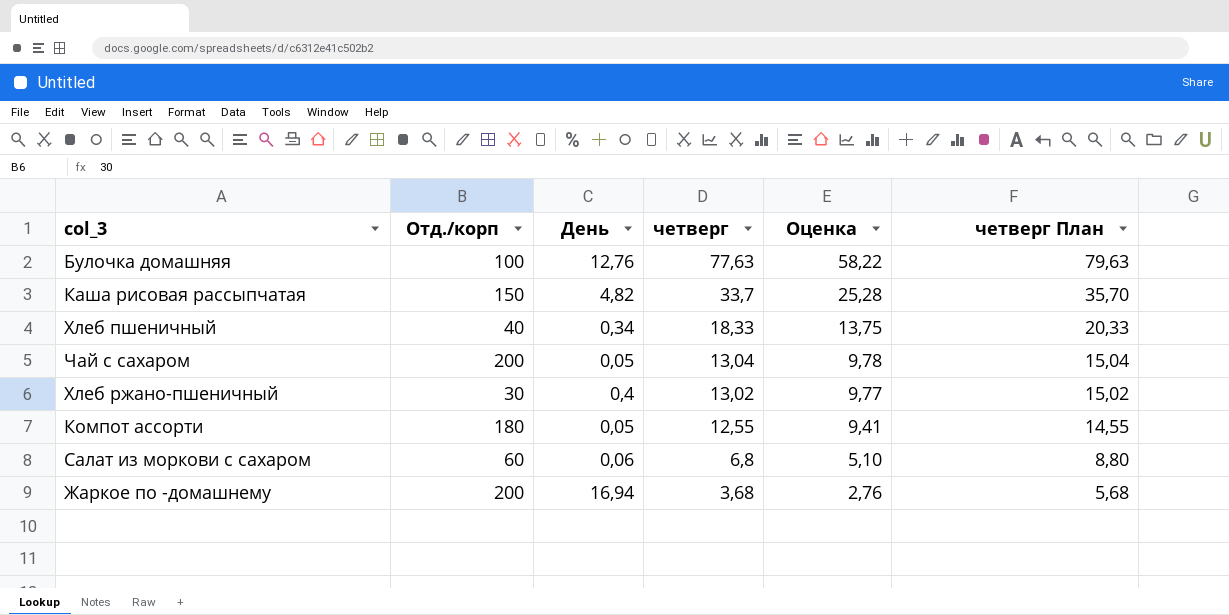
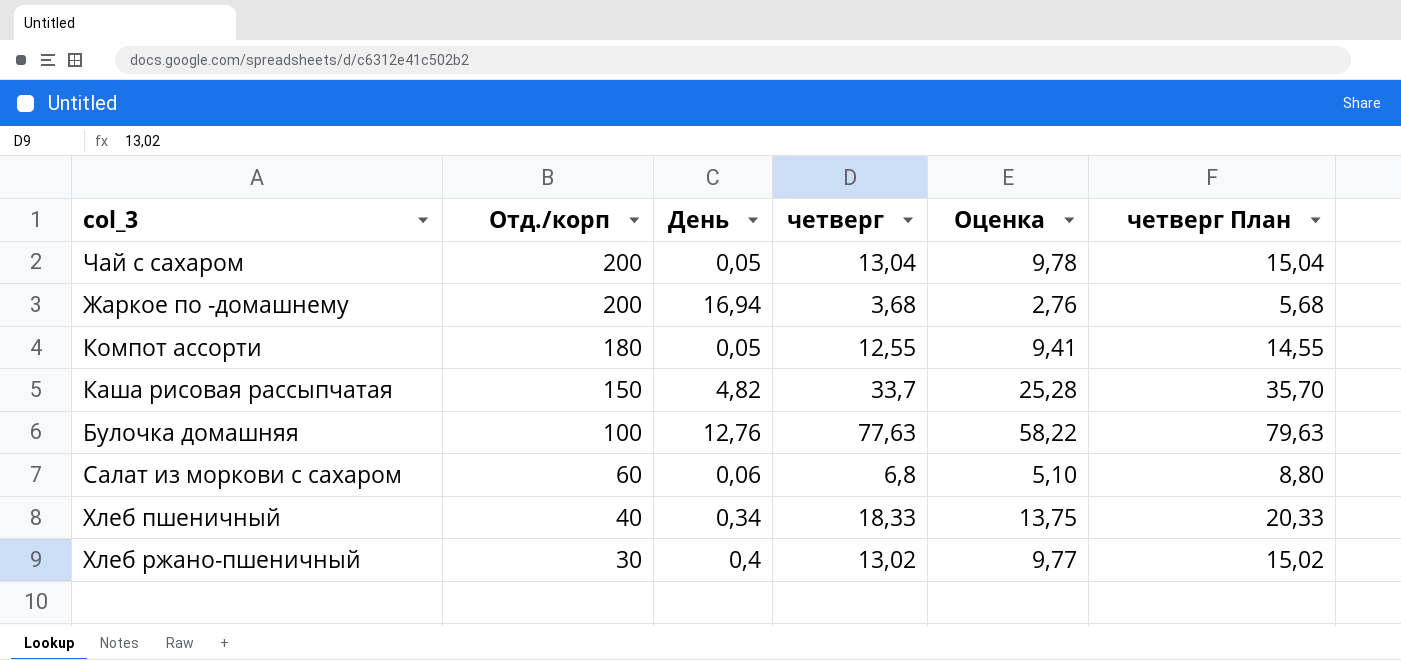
row order: четверг descending -> Отд./корп descending

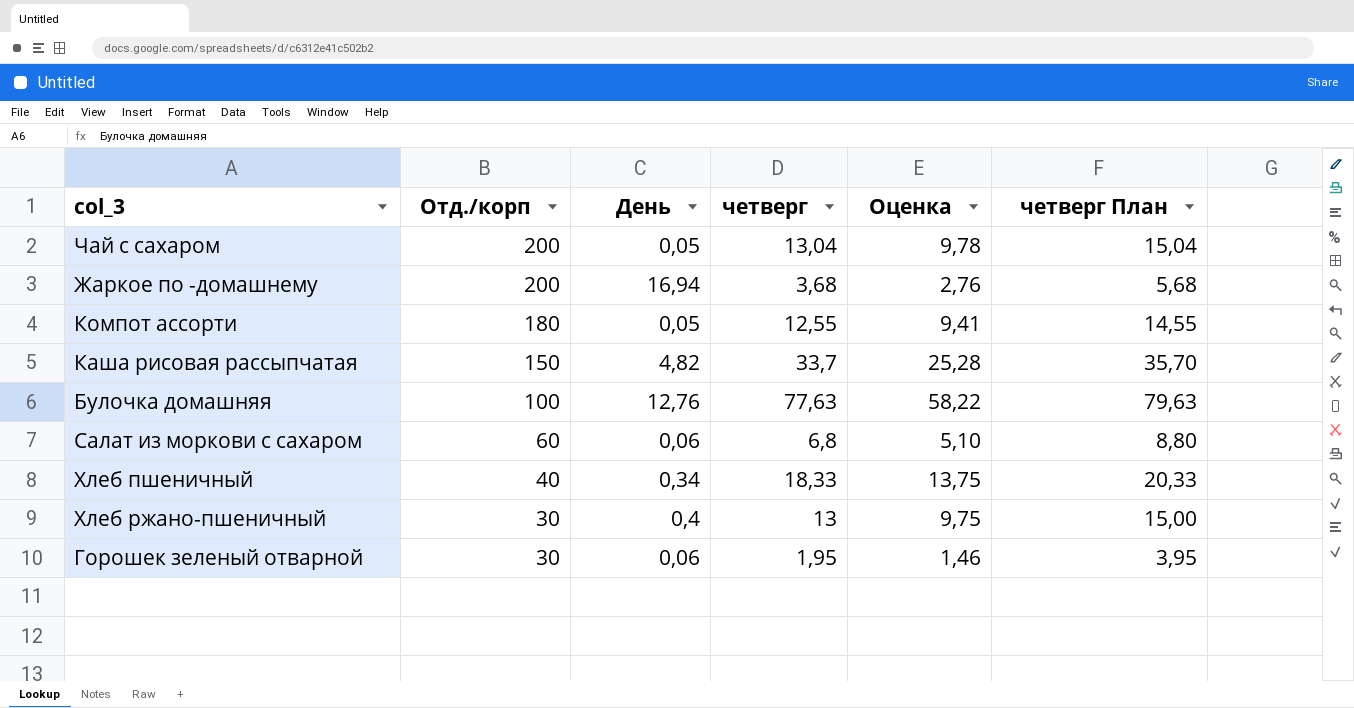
Хлеб ржано-пшеничный | четверг: 13,02 -> 13
Хлеб ржано-пшеничный | Оценка: 9,77 -> 9,75
Хлеб ржано-пшеничный | четверг План: 15,02 -> 15,00
row Горошек зеленый отварной: none -> 30 | 0,06 | 1,95 | 1,46 | 3,95

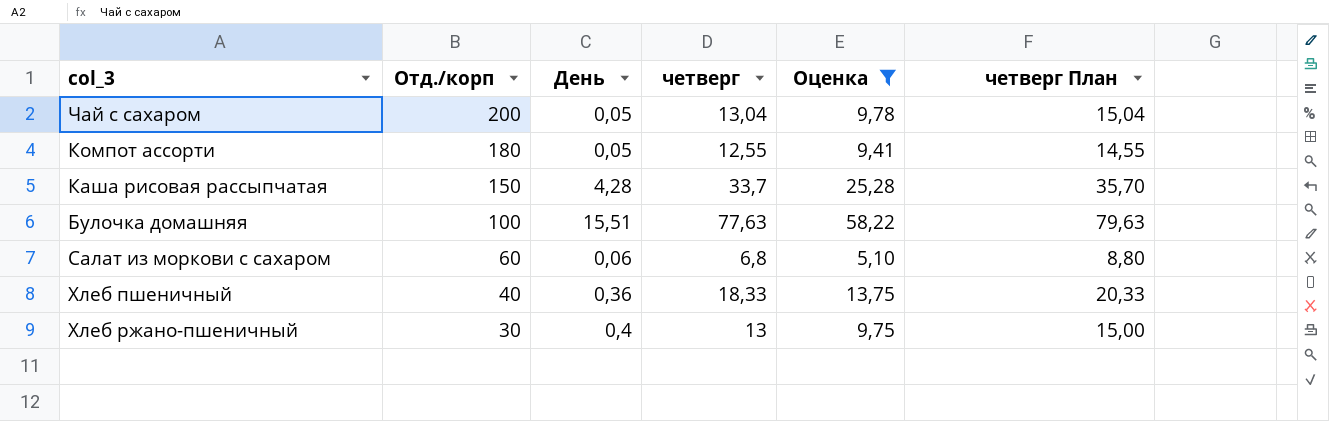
filter: none -> Оценка >= 5,10
Каша рисовая рассыпчатая | День: 4,82 -> 4,28
Булочка домашняя | День: 12,76 -> 15,51
Хлеб пшеничный | День: 0,34 -> 0,36

